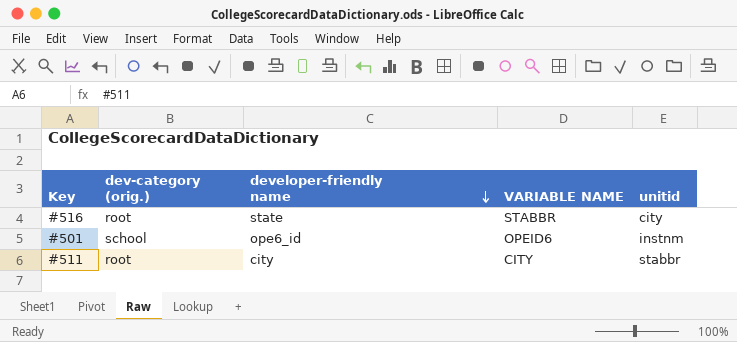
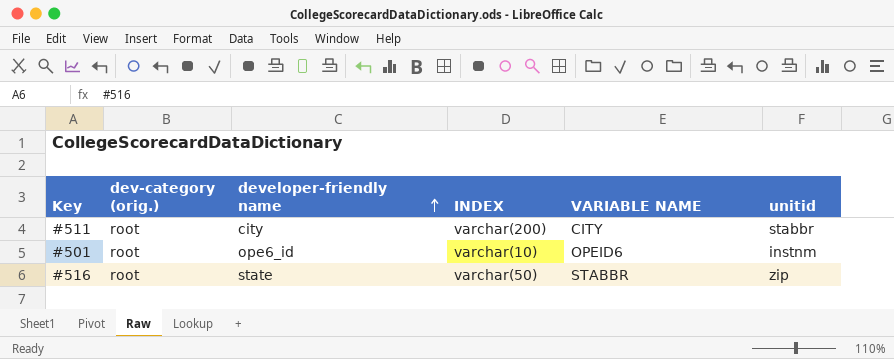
row order: developer-friendly name descending -> developer-friendly name ascending
column INDEX | position: none -> 4
#501 | dev-category (orig.): school -> root
#516 | unitid: city -> zip

